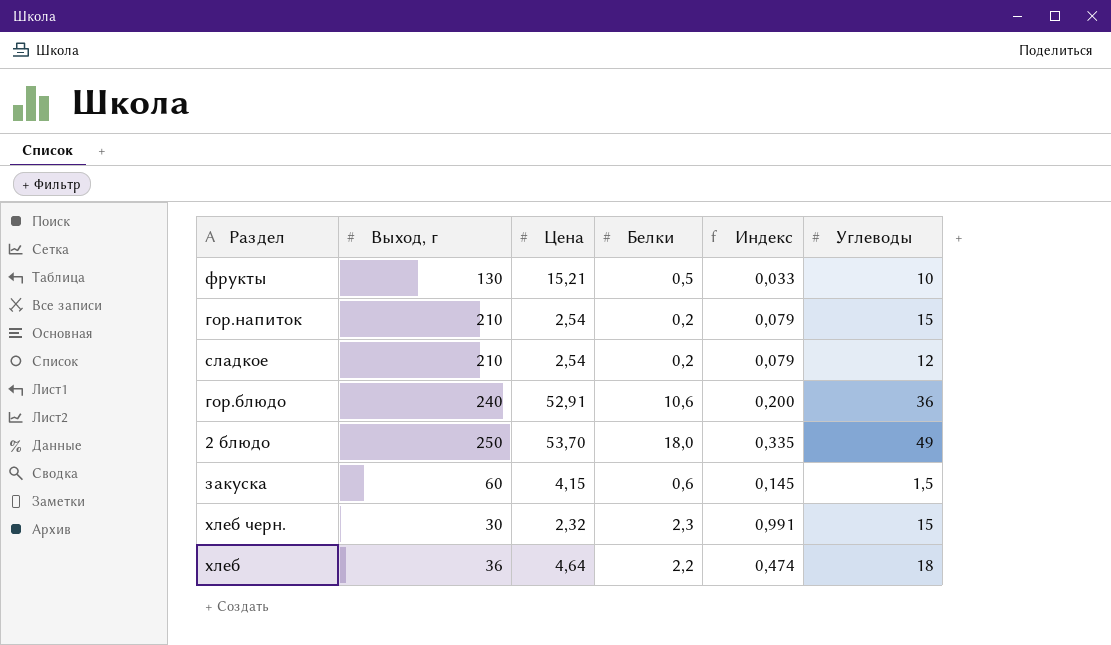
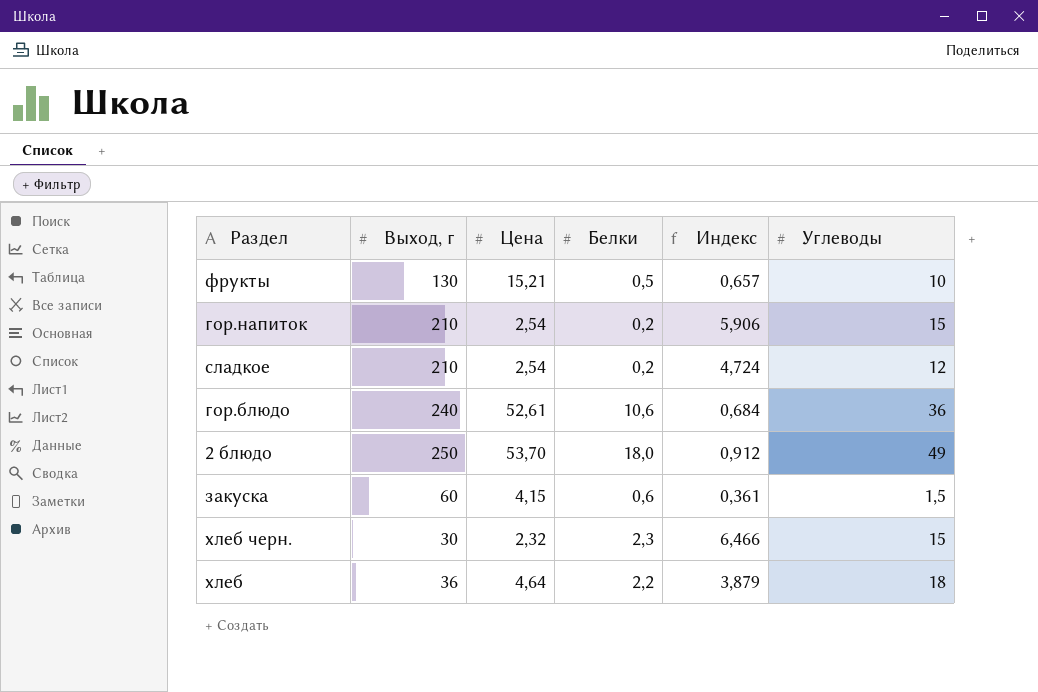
column Индекс | formula: [Белки] / [Цена] -> [Углеводы] / [Цена]
гор.блюдо | Цена: 52,91 -> 52,61

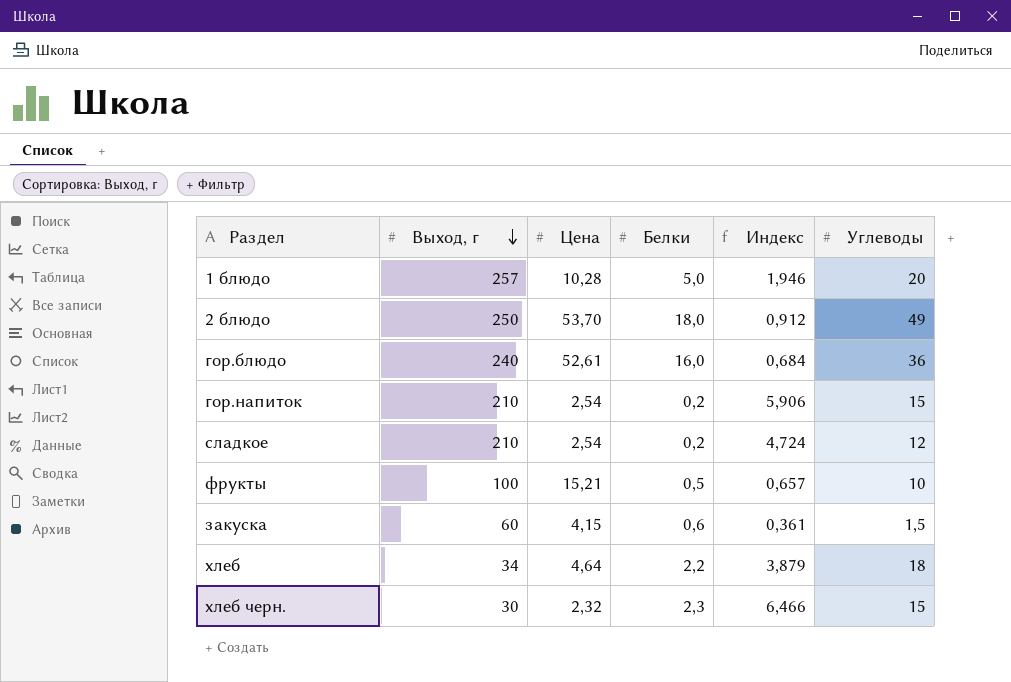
row order: none -> Выход, г descending
row 1 блюдо: none -> 257 | 10,28 | 5,0 | 1,946 | 20
гор.блюдо | Белки: 10,6 -> 16,0
фрукты | Выход, г: 130 -> 100
хлеб | Выход, г: 36 -> 34

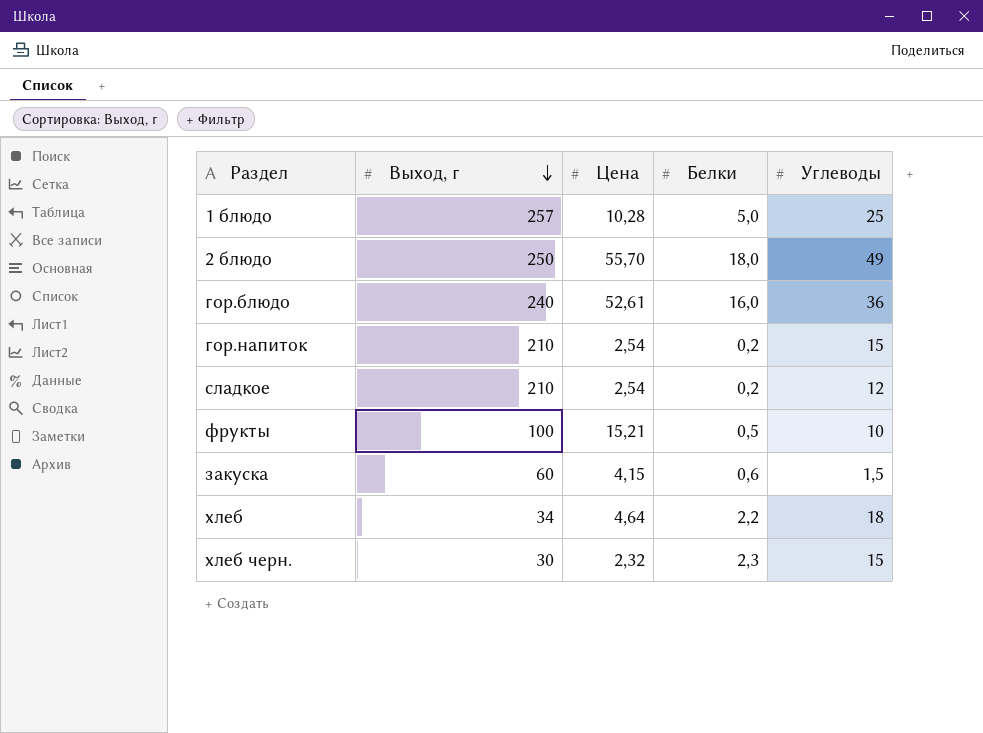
column Индекс | formula: [Углеводы] / [Цена] -> none
1 блюдо | Углеводы: 20 -> 25
2 блюдо | Цена: 53,70 -> 55,70

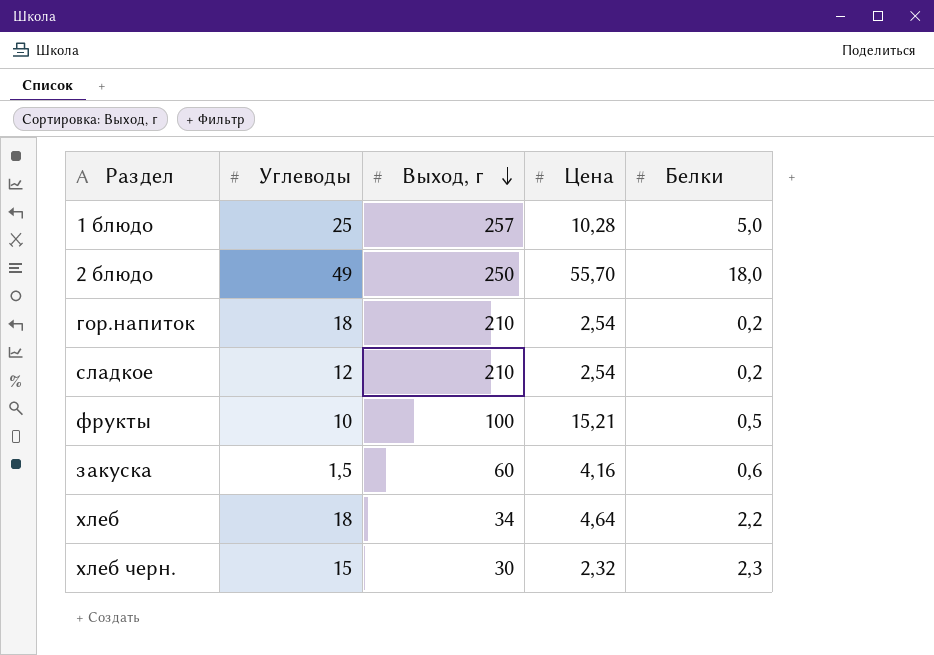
column Углеводы | position: 5 -> 2
row гор.блюдо: 240 | 52,61 | 16,0 | 36 -> none
гор.напиток | Углеводы: 15 -> 18
закуска | Цена: 4,15 -> 4,16

